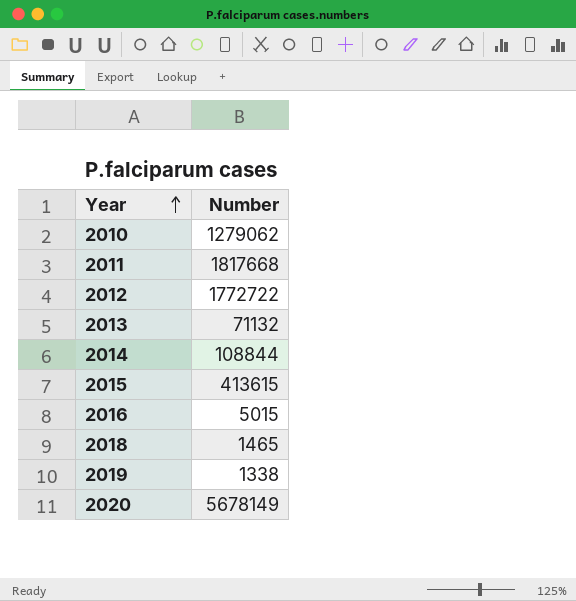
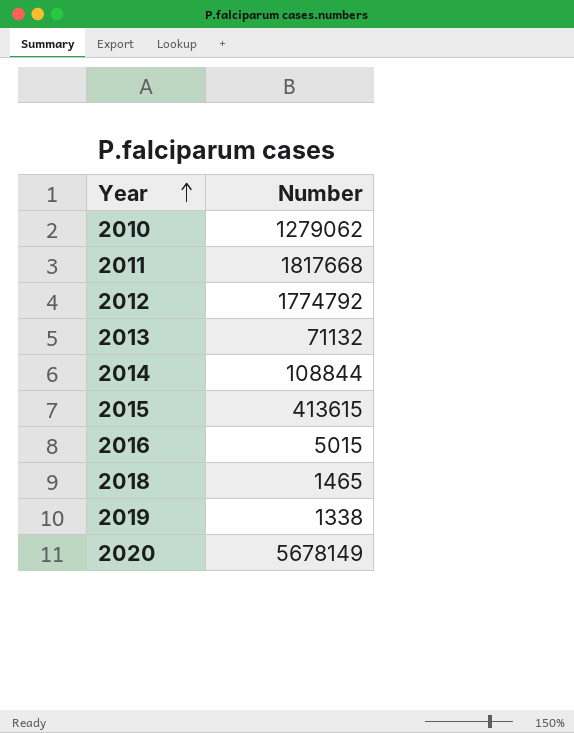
2012 | Number: 1772722 -> 1774792

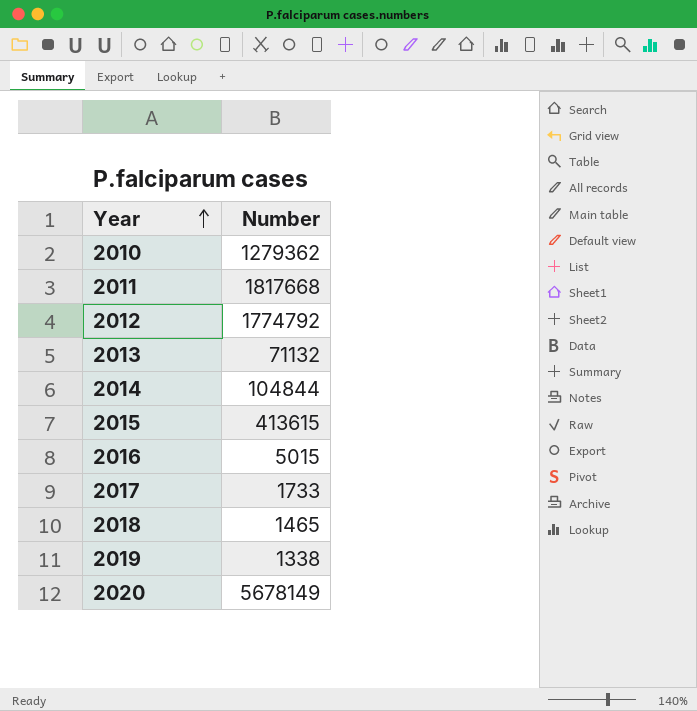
2010 | Number: 1279062 -> 1279362
2014 | Number: 108844 -> 104844
row 2017: none -> 1733

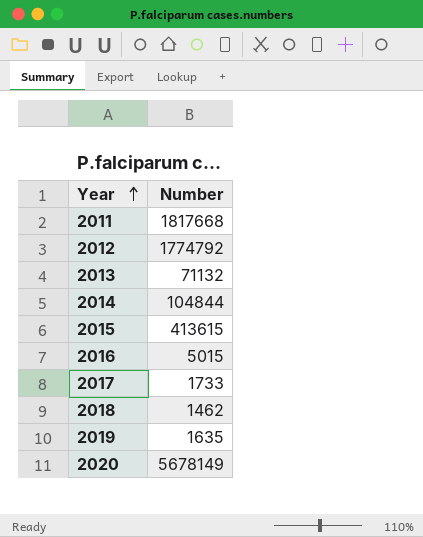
row 2010: 1279362 -> none
2018 | Number: 1465 -> 1462
2019 | Number: 1338 -> 1635

